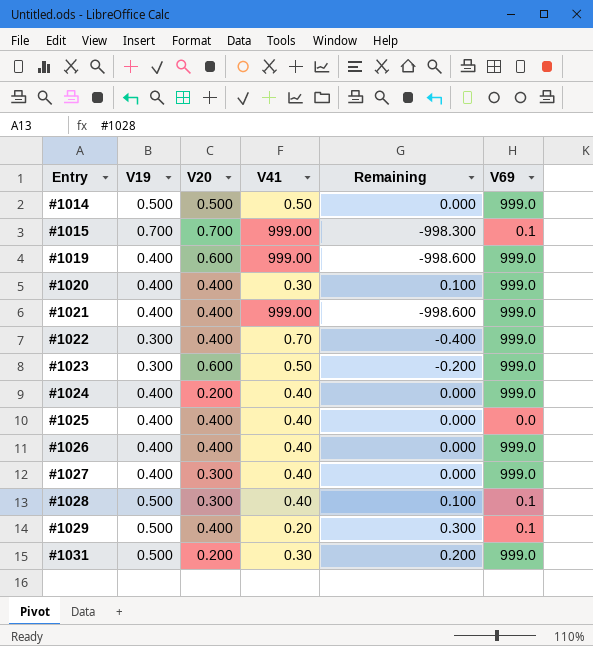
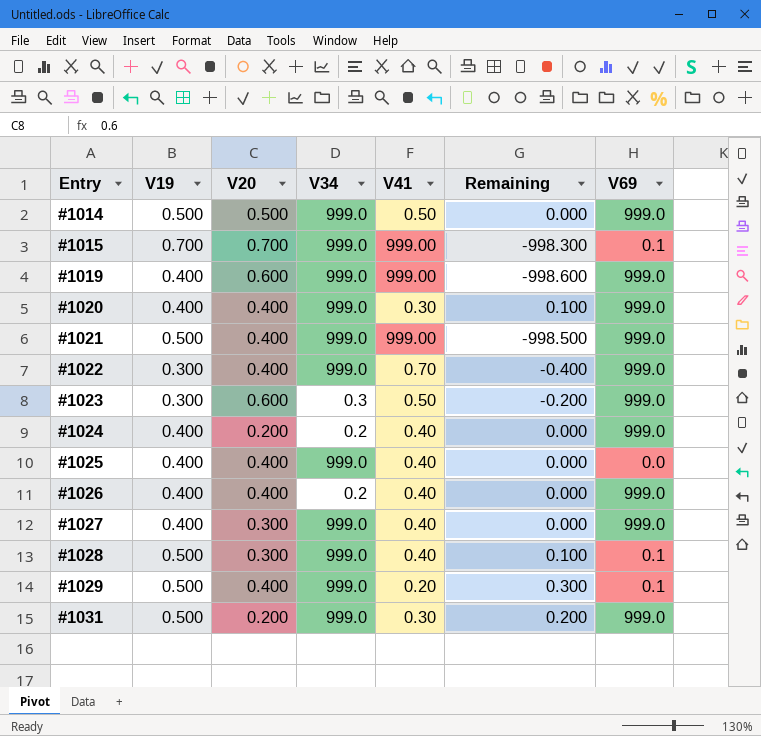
column V34 | position: none -> 4
#1021 | V19: 0.400 -> 0.500
#1021 | Remaining: -998.600 -> -998.500

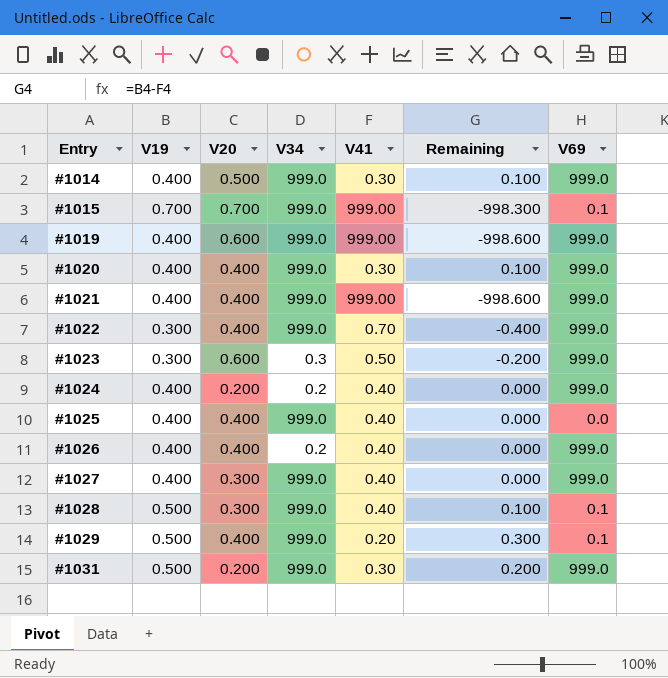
#1014 | V19: 0.500 -> 0.400
#1014 | V41: 0.50 -> 0.30
#1014 | Remaining: 0.000 -> 0.100
#1021 | V19: 0.500 -> 0.400
#1021 | Remaining: -998.500 -> -998.600

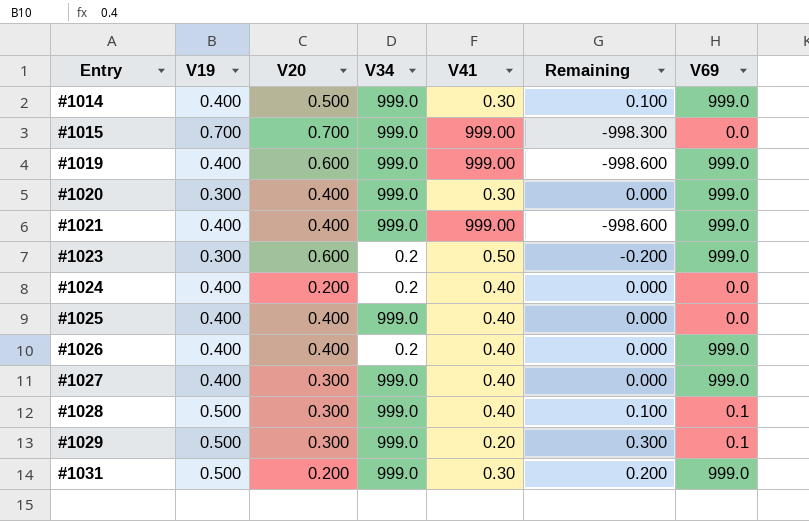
row #1022: 0.300 | 0.400 | 999.0 | 0.70 | -0.400 | 999.0 -> none
#1015 | V69: 0.1 -> 0.0
#1020 | V19: 0.400 -> 0.300
#1020 | Remaining: 0.100 -> 0.000
#1023 | V34: 0.3 -> 0.2
#1024 | V69: 999.0 -> 0.0
#1029 | V20: 0.400 -> 0.300

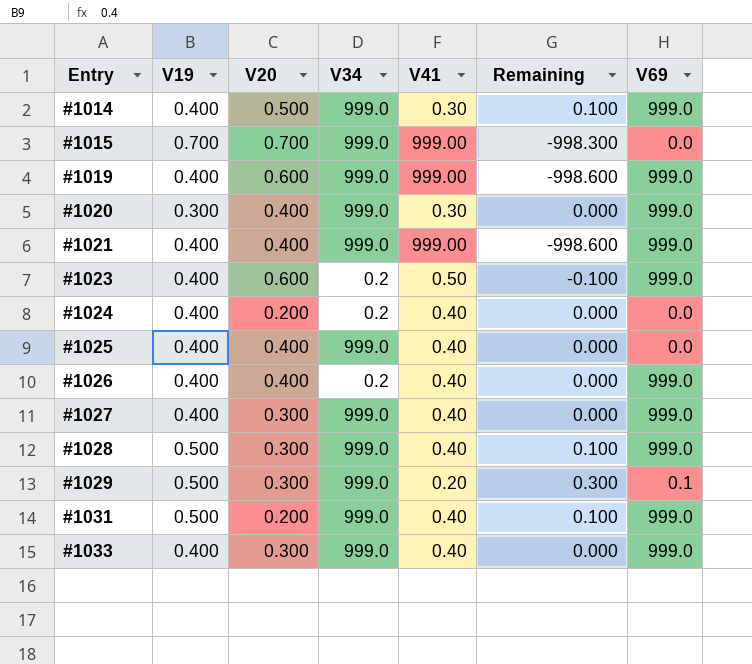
#1023 | V19: 0.300 -> 0.400
#1023 | Remaining: -0.200 -> -0.100
#1028 | V69: 0.1 -> 999.0
#1031 | V41: 0.30 -> 0.40
#1031 | Remaining: 0.200 -> 0.100
row #1033: none -> 0.400 | 0.300 | 999.0 | 0.40 | 0.000 | 999.0

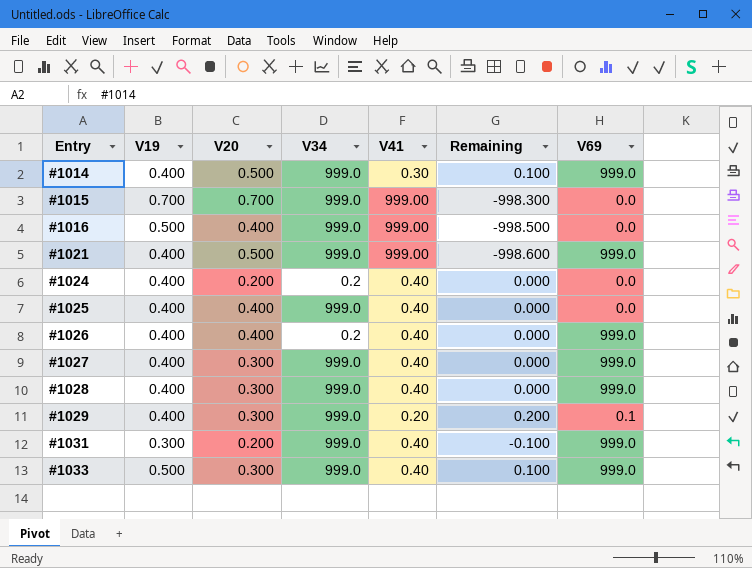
row #1019: 0.400 | 0.600 | 999.0 | 999.00 | -998.600 | 999.0 -> none
row #1020: 0.300 | 0.400 | 999.0 | 0.30 | 0.000 | 999.0 -> none
row #1023: 0.400 | 0.600 | 0.2 | 0.50 | -0.100 | 999.0 -> none
row #1016: none -> 0.500 | 0.400 | 999.0 | 999.00 | -998.500 | 0.0
#1021 | V20: 0.400 -> 0.500
#1028 | V19: 0.500 -> 0.400
#1028 | Remaining: 0.100 -> 0.000
#1029 | V19: 0.500 -> 0.400
#1029 | Remaining: 0.300 -> 0.200
#1031 | V19: 0.500 -> 0.300
#1031 | Remaining: 0.100 -> -0.100
#1033 | V19: 0.400 -> 0.500
#1033 | Remaining: 0.000 -> 0.100

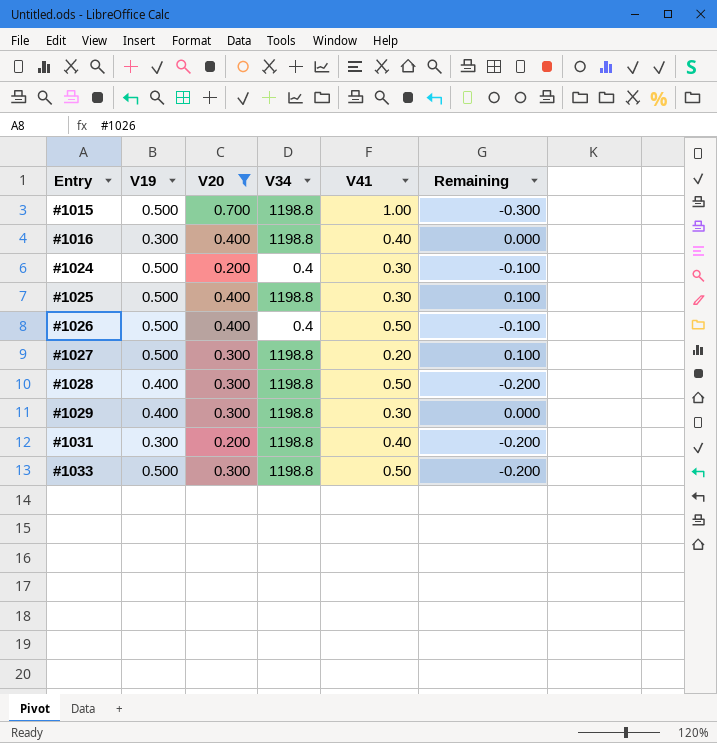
filter: none -> V20 != 0.500
column V69 | position: 7 -> none
column Remaining | formula: [V19] - [V41] -> [V20] - [V41]
#1015 | V19: 0.700 -> 0.500
#1015 | V34: 999.0 -> 1198.8
#1015 | V41: 999.00 -> 1.00
#1016 | V19: 0.500 -> 0.300
#1016 | V34: 999.0 -> 1198.8
#1016 | V41: 999.00 -> 0.40
#1024 | V19: 0.400 -> 0.500
#1024 | V34: 0.2 -> 0.4
#1024 | V41: 0.40 -> 0.30
#1025 | V19: 0.400 -> 0.500
#1025 | V34: 999.0 -> 1198.8
#1025 | V41: 0.40 -> 0.30
#1026 | V19: 0.400 -> 0.500
#1026 | V34: 0.2 -> 0.4
#1026 | V41: 0.40 -> 0.50
#1027 | V19: 0.400 -> 0.500
#1027 | V34: 999.0 -> 1198.8
#1027 | V41: 0.40 -> 0.20
#1028 | V34: 999.0 -> 1198.8
#1028 | V41: 0.40 -> 0.50
#1029 | V34: 999.0 -> 1198.8
#1029 | V41: 0.20 -> 0.30
#1031 | V34: 999.0 -> 1198.8
#1033 | V34: 999.0 -> 1198.8
#1033 | V41: 0.40 -> 0.50

